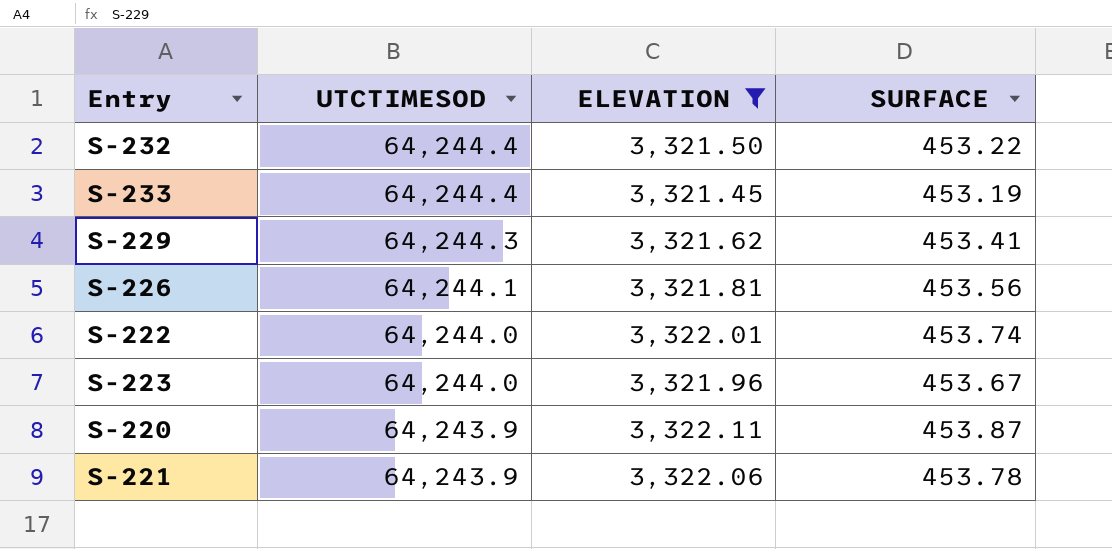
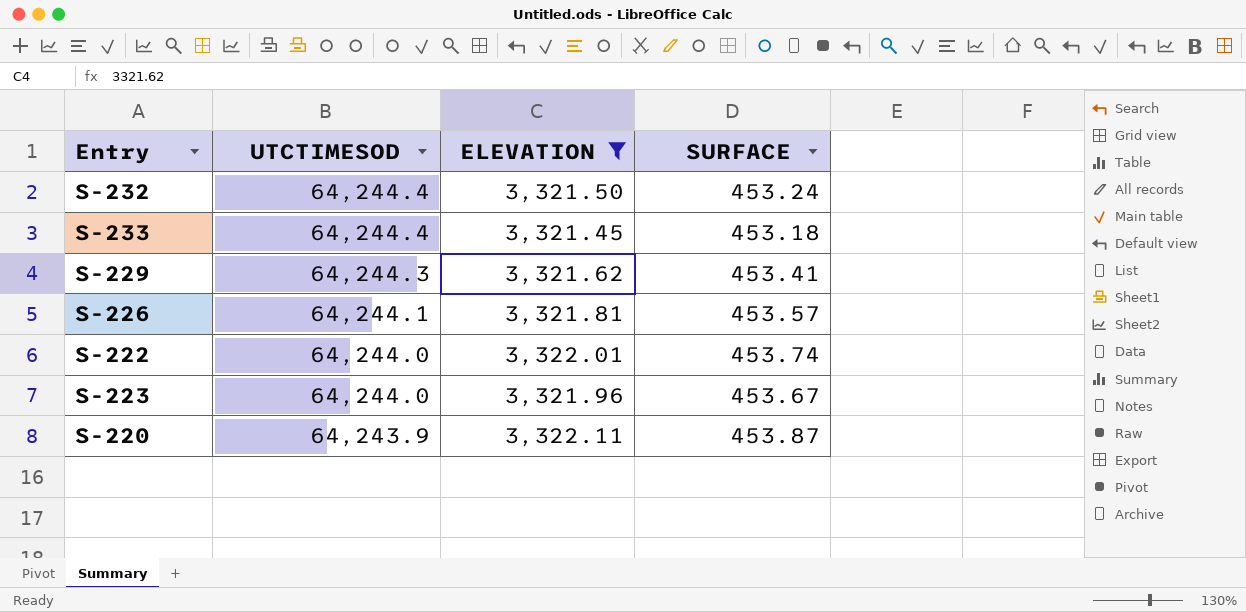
row S-221: 64,243.9 | 3,322.06 | 453.78 -> none
S-232 | SURFACE: 453.22 -> 453.24
S-233 | SURFACE: 453.19 -> 453.18
S-226 | SURFACE: 453.56 -> 453.57

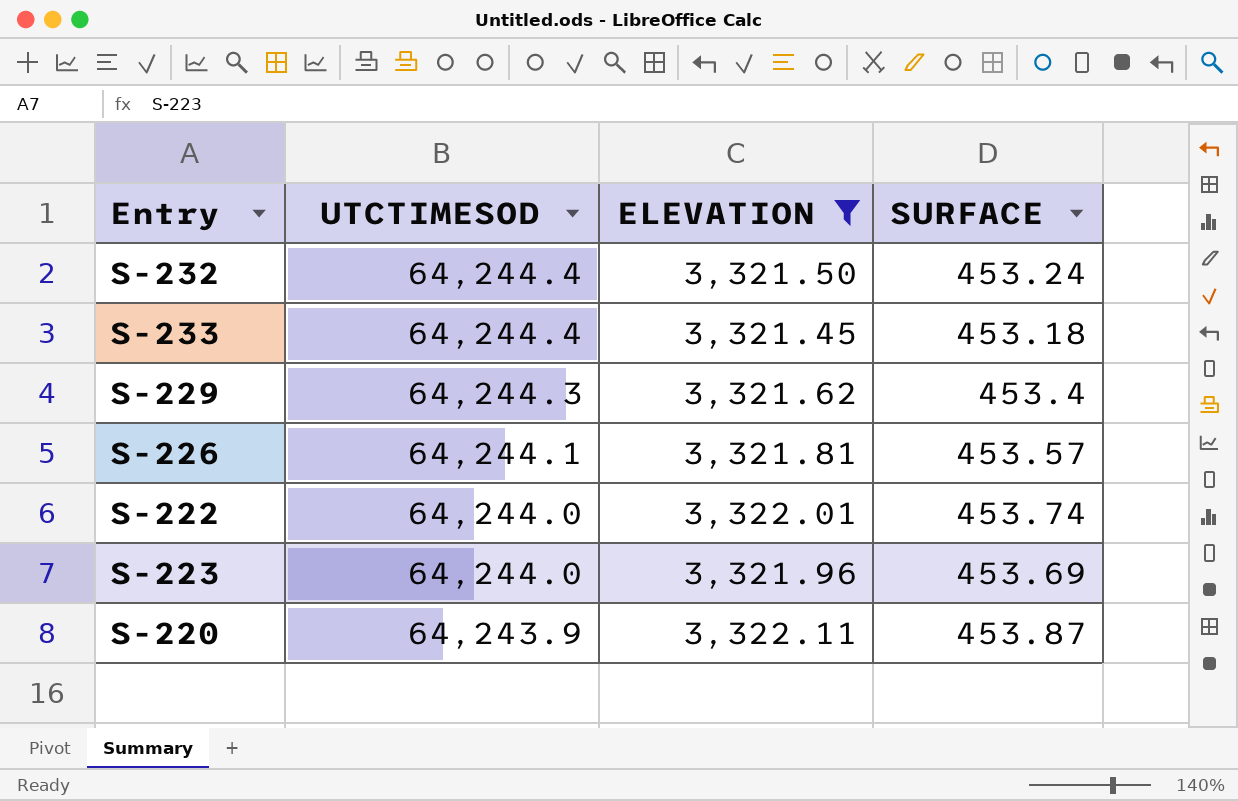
S-229 | SURFACE: 453.41 -> 453.4
S-223 | SURFACE: 453.67 -> 453.69

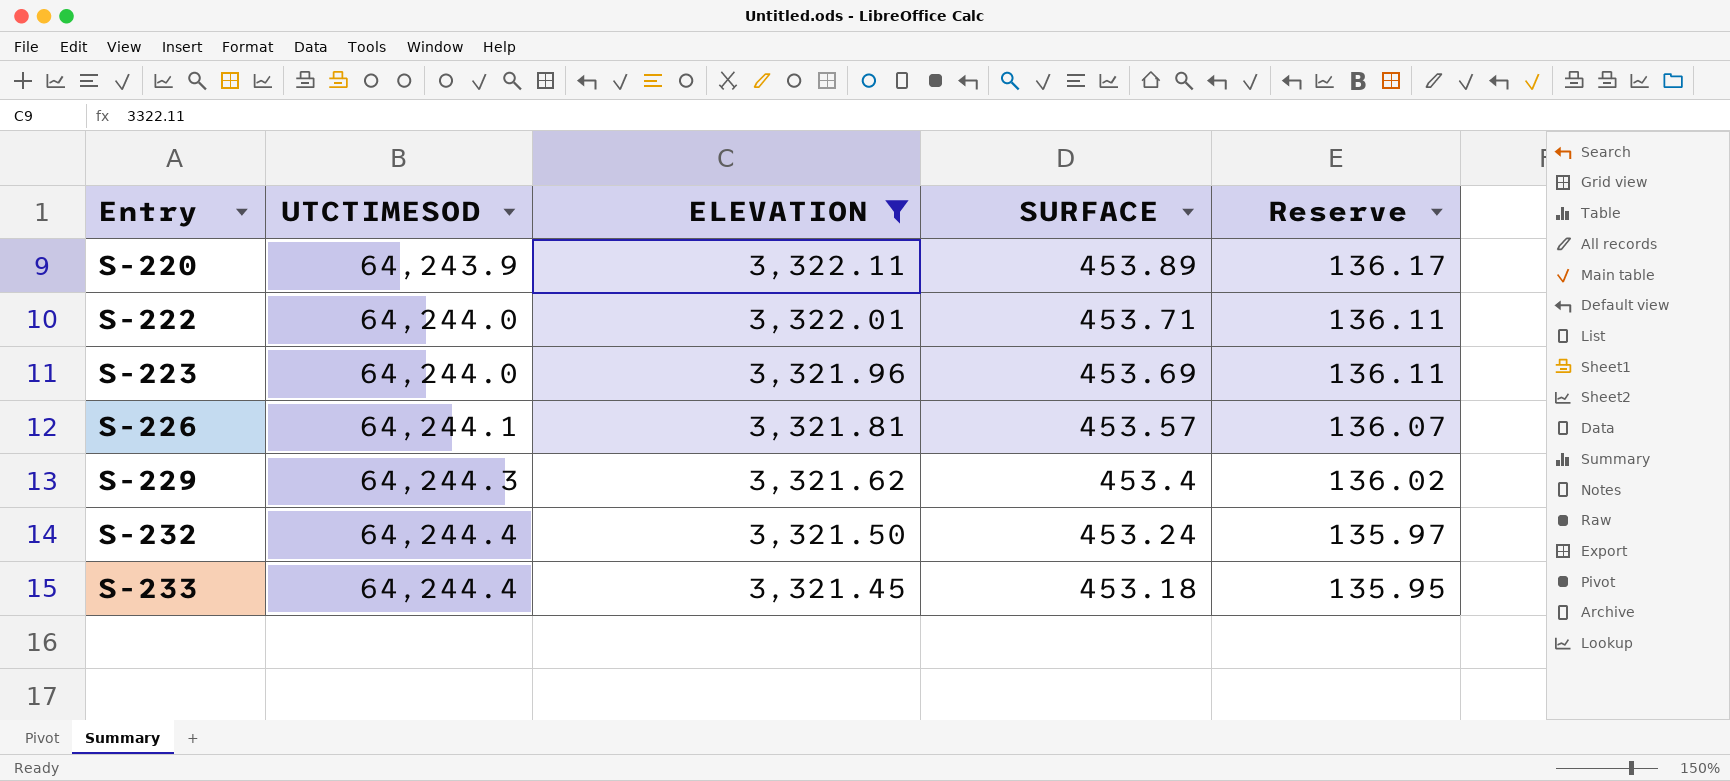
row order: UTCTIMESOD descending -> Entry ascending
column Reserve | formula: none -> [SURFACE] * 0.3
S-220 | SURFACE: 453.87 -> 453.89
S-222 | SURFACE: 453.74 -> 453.71

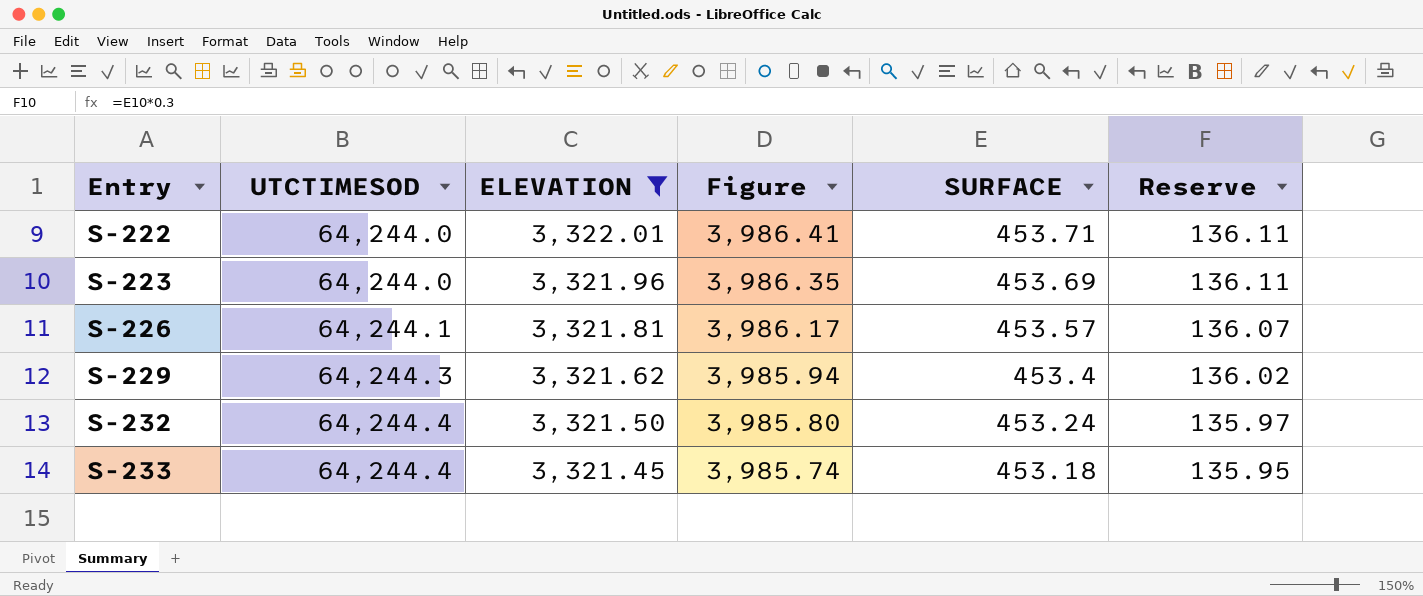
column Figure | formula: none -> [ELEVATION] * 1.2
row S-220: 64,243.9 | 3,322.11 | 453.89 | 136.17 -> none

